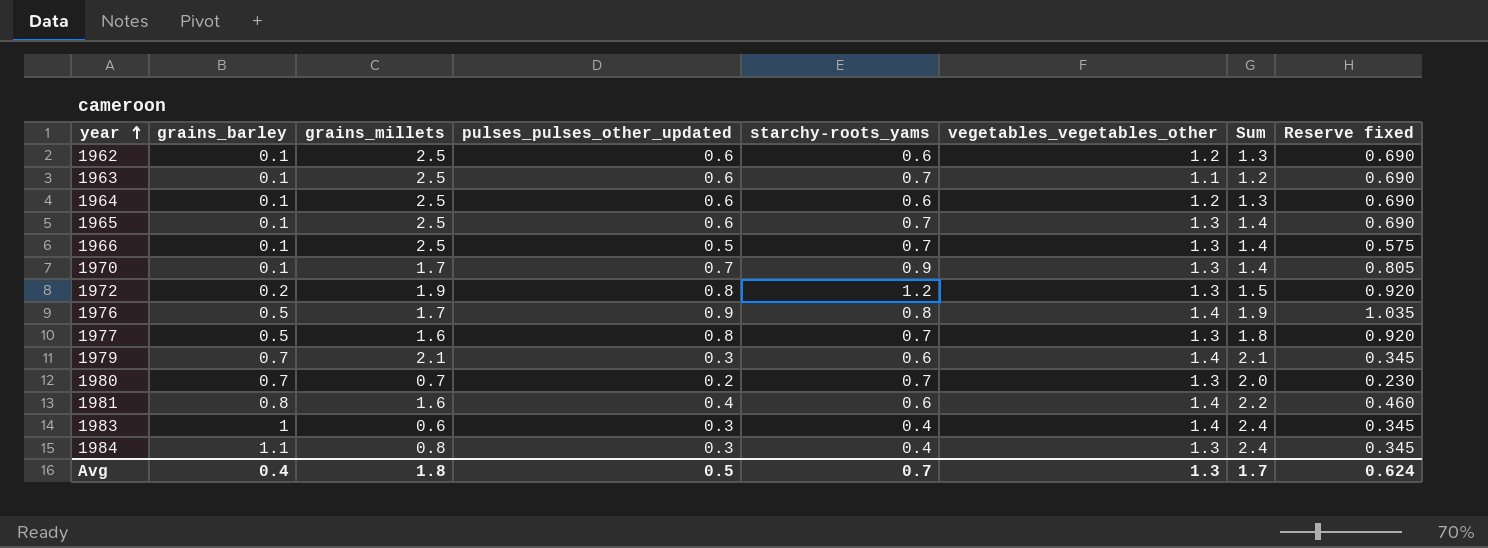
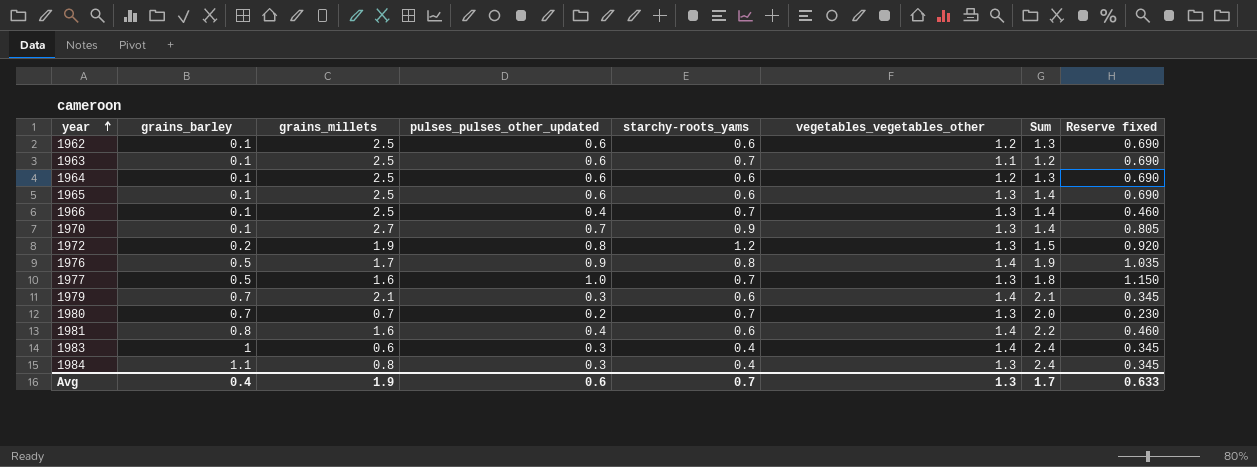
1965 | starchy-roots_yams: 0.7 -> 0.6
1966 | pulses_pulses_other_updated: 0.5 -> 0.4
1966 | Reserve fixed: 0.575 -> 0.460
1970 | grains_millets: 1.7 -> 2.7
1977 | pulses_pulses_other_updated: 0.8 -> 1.0
1977 | Reserve fixed: 0.920 -> 1.150
Avg | grains_millets: 1.8 -> 1.9
Avg | pulses_pulses_other_updated: 0.5 -> 0.6
Avg | Reserve fixed: 0.624 -> 0.633

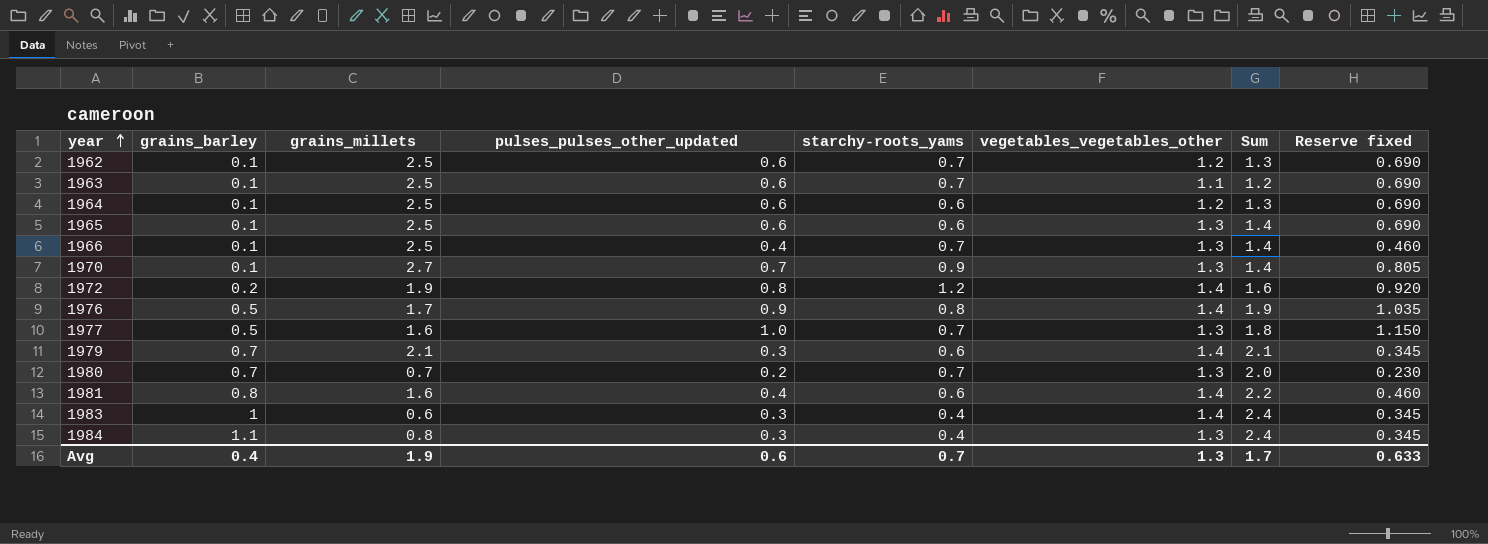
1962 | starchy-roots_yams: 0.6 -> 0.7
1972 | vegetables_vegetables_other: 1.3 -> 1.4
1972 | Sum: 1.5 -> 1.6

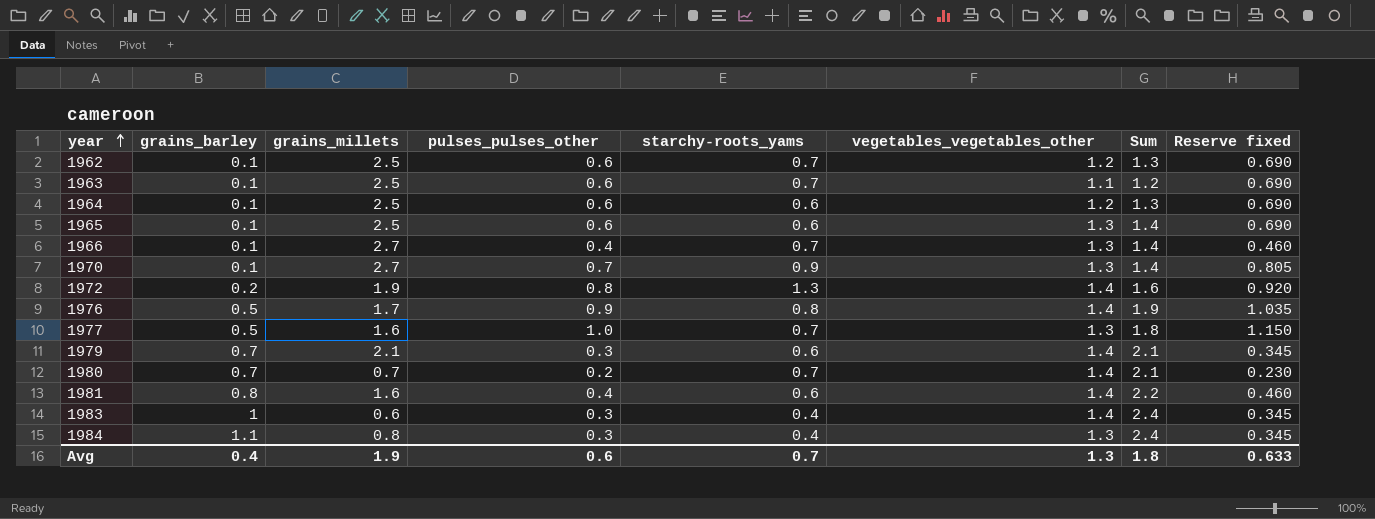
column name: pulses_pulses_other_updated -> pulses_pulses_other
1966 | grains_millets: 2.5 -> 2.7
1972 | starchy-roots_yams: 1.2 -> 1.3
1980 | vegetables_vegetables_other: 1.3 -> 1.4
1980 | Sum: 2.0 -> 2.1
Avg | Sum: 1.7 -> 1.8

